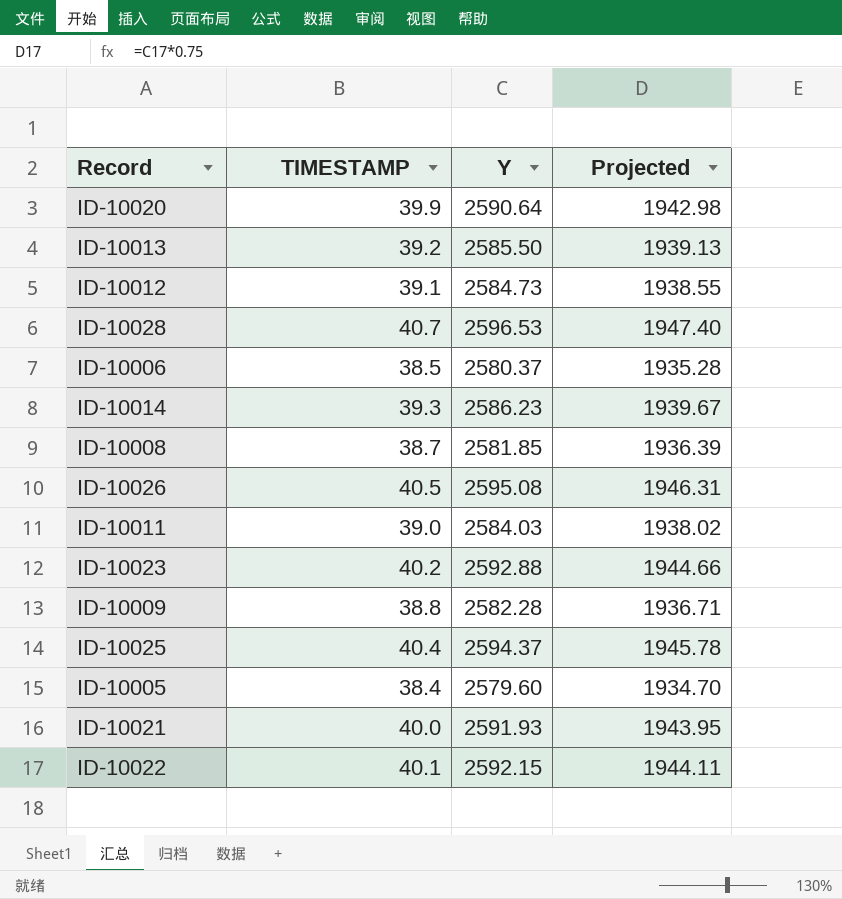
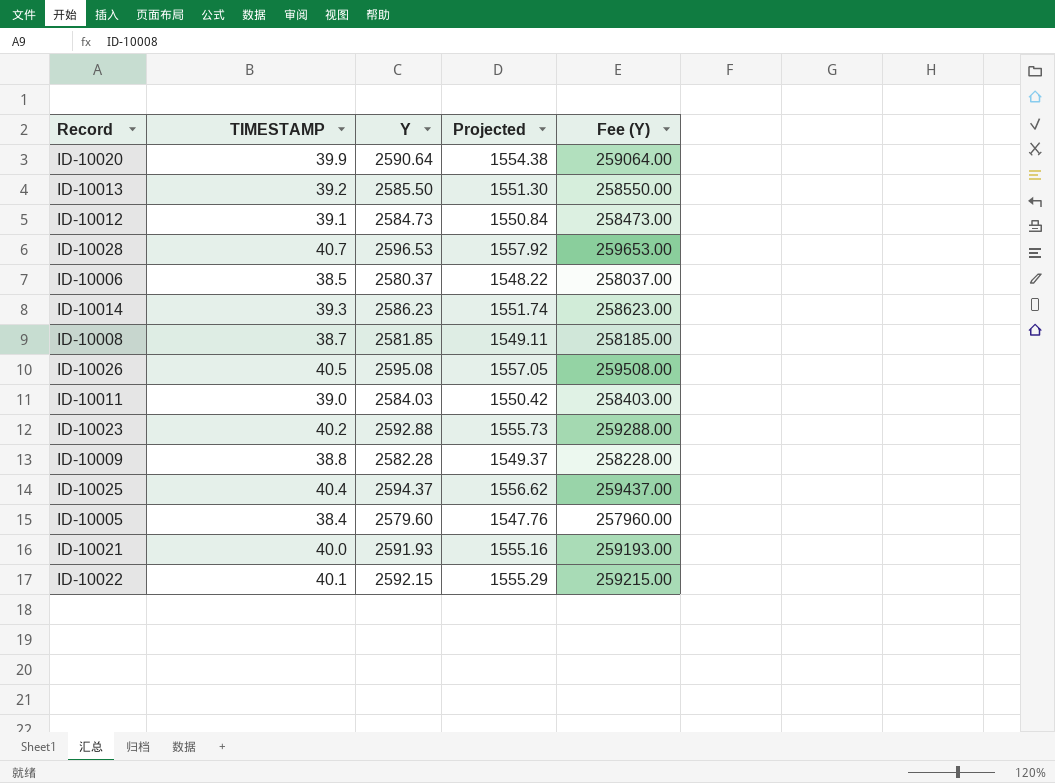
column Projected | formula: [Y] * 0.75 -> [Y] * 0.6
column Fee (Y) | formula: none -> [Y] * 100

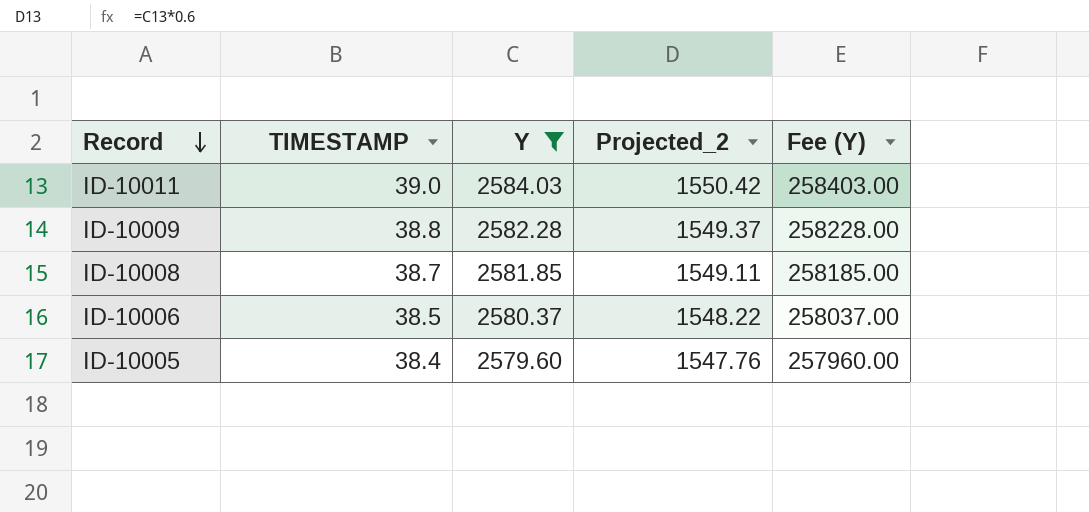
filter: none -> Y <= 2584.03
row order: none -> Record descending
column name: Projected -> Projected_2

